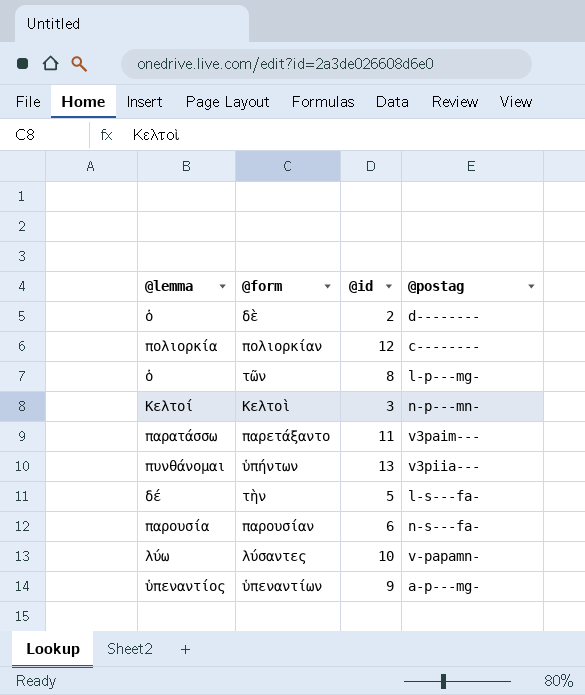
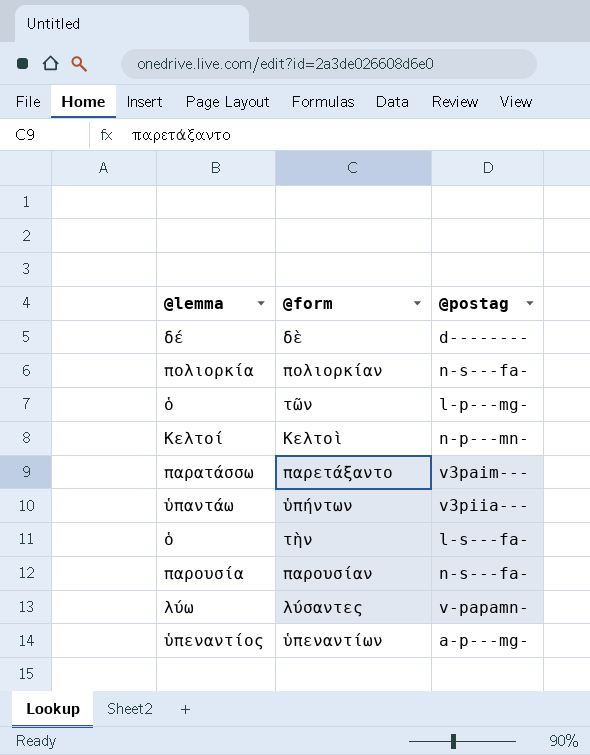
column @id | position: 3 -> none
δὲ | @lemma: ὁ -> δέ
πολιορκίαν | @postag: c-------- -> n-s---fa-
ὑπήντων | @lemma: πυνθάνομαι -> ὑπαντάω
τὴν | @lemma: δέ -> ὁ

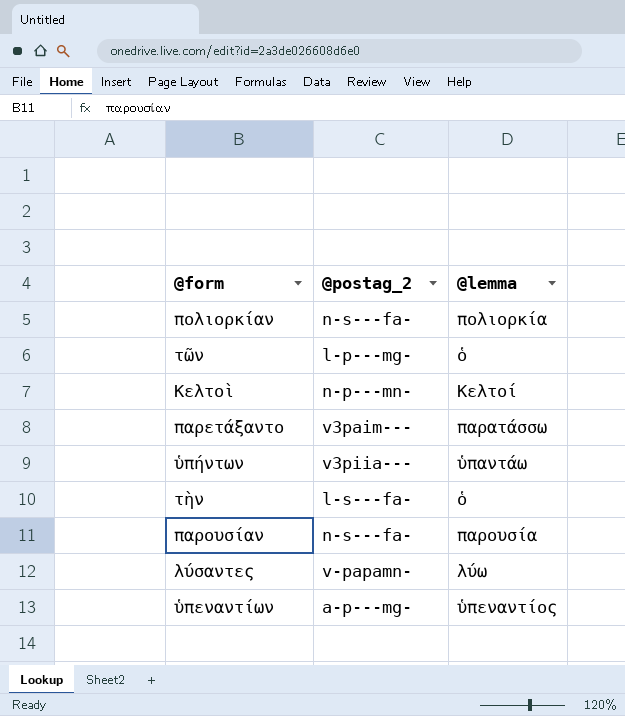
column name: @postag -> @postag_2
column @lemma | position: 1 -> 3
row δὲ: δέ | d-------- -> none

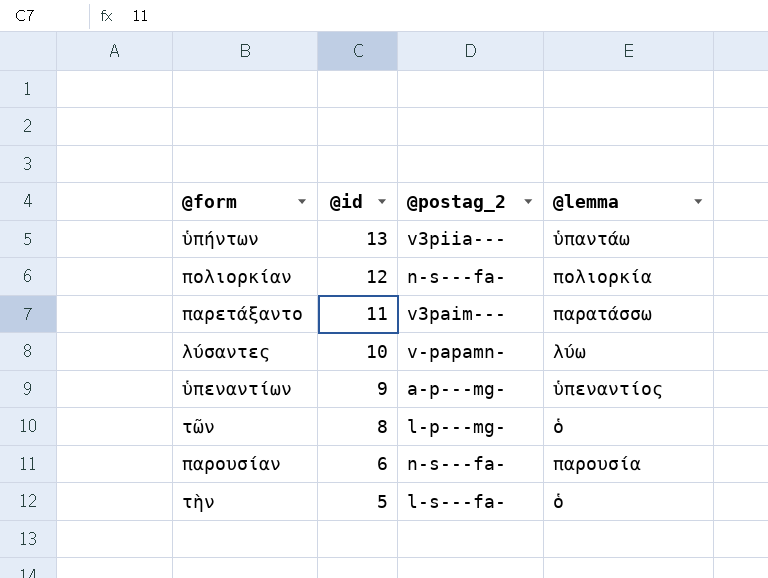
row order: none -> @id descending
column @id | position: none -> 2
row Κελτοὶ: n-p---mn- | Κελτοί -> none

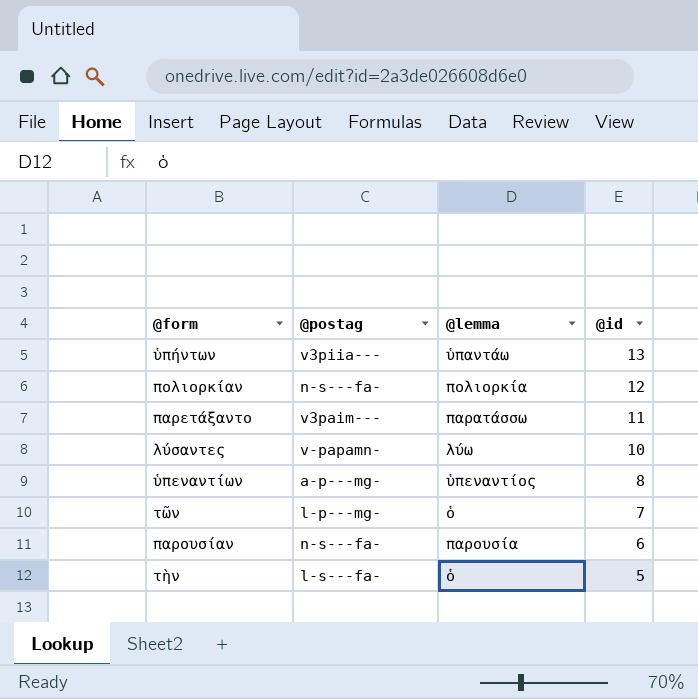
column name: @postag_2 -> @postag
column @id | position: 2 -> 4
ὑπεναντίων | @id: 9 -> 8
τῶν | @id: 8 -> 7

